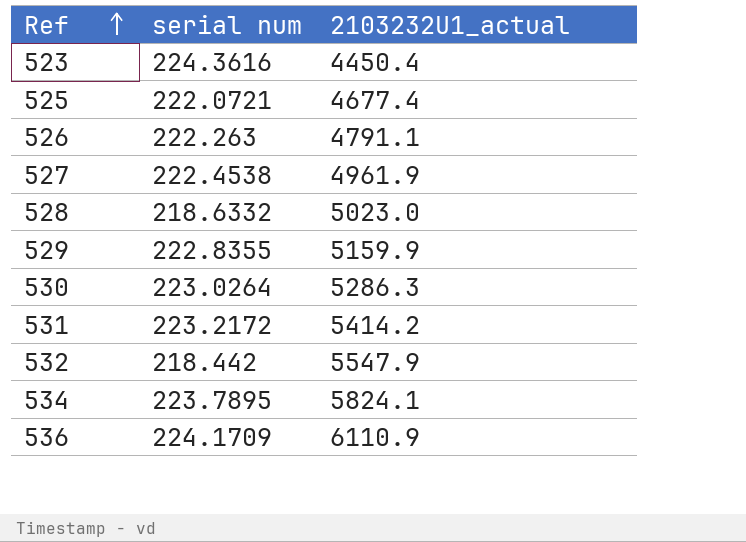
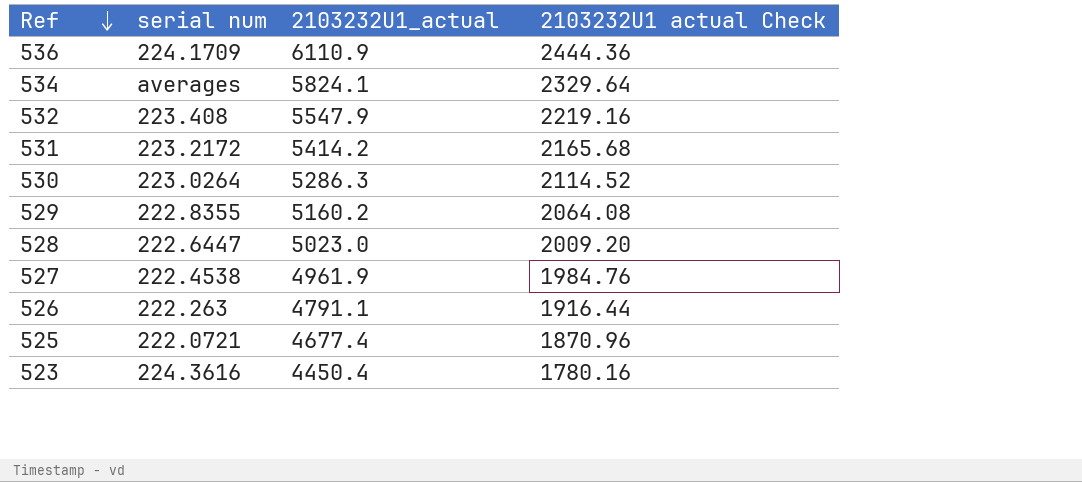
row order: Ref ascending -> Ref descending
column 2103232U1 actual Check | formula: none -> [2103232U1_actual] * 0.4
534 | serial num: 223.7895 -> averages
532 | serial num: 218.442 -> 223.408
529 | 2103232U1_actual: 5159.9 -> 5160.2
528 | serial num: 218.6332 -> 222.6447

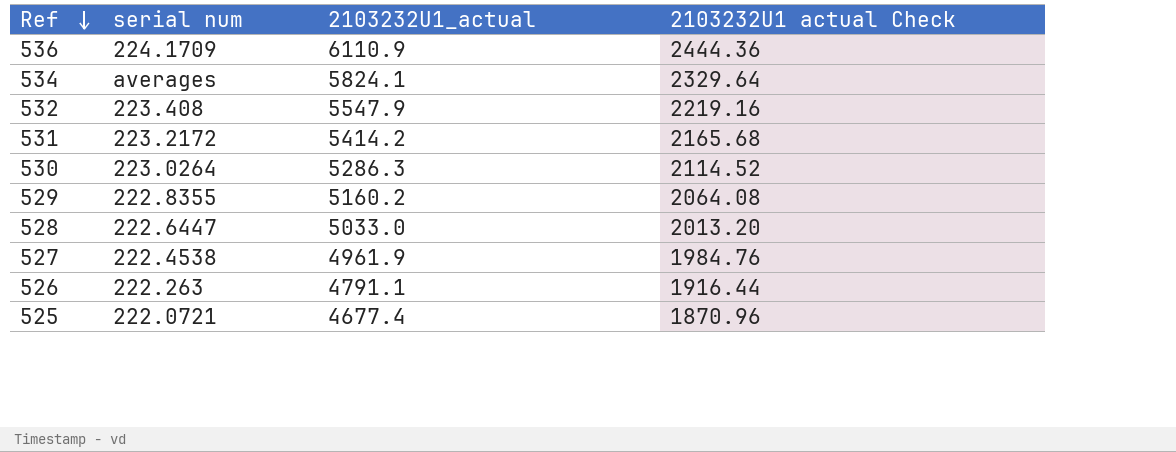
row 523: 224.3616 | 4450.4 | 1780.16 -> none
528 | 2103232U1_actual: 5023.0 -> 5033.0
528 | 2103232U1 actual Check: 2009.20 -> 2013.20

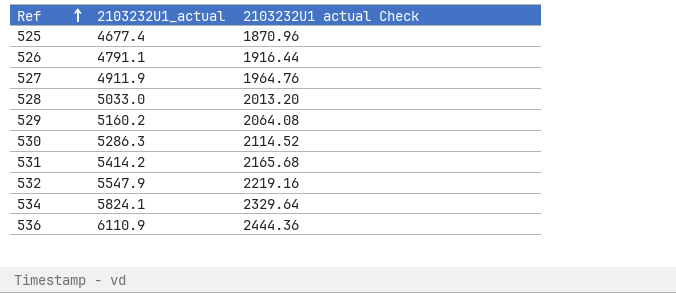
row order: Ref descending -> Ref ascending
column serial num | position: 2 -> none
527 | 2103232U1_actual: 4961.9 -> 4911.9
527 | 2103232U1 actual Check: 1984.76 -> 1964.76

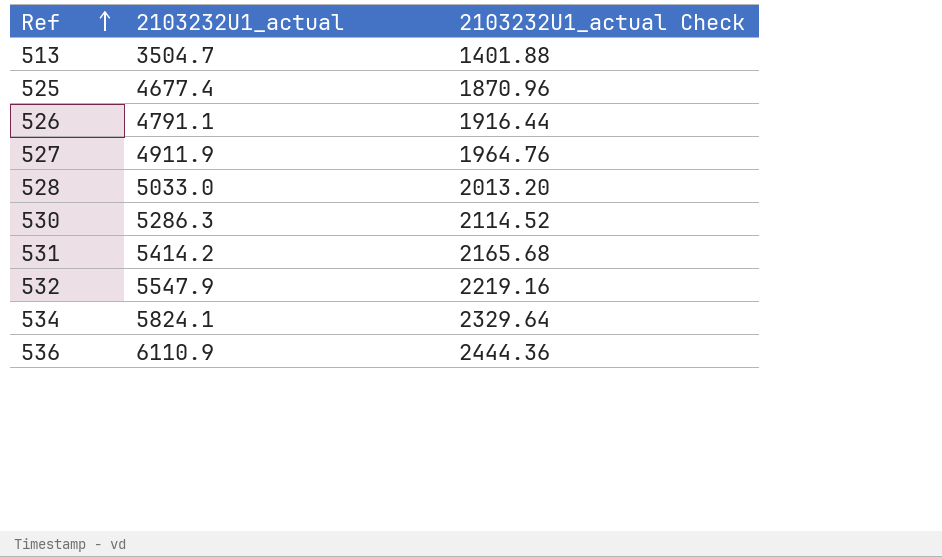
column name: 2103232U1 actual Check -> 2103232U1_actual Check
row 529: 5160.2 | 2064.08 -> none
row 513: none -> 3504.7 | 1401.88

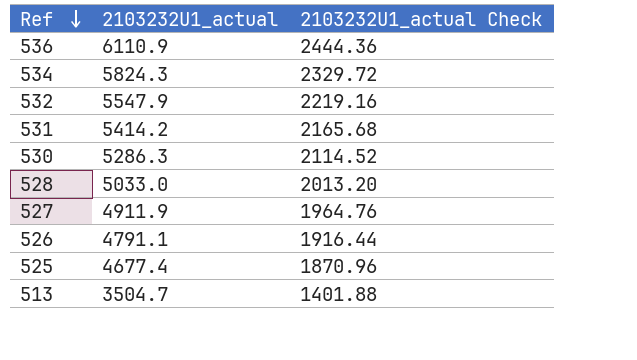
row order: Ref ascending -> Ref descending
534 | 2103232U1_actual: 5824.1 -> 5824.3
534 | 2103232U1_actual Check: 2329.64 -> 2329.72

